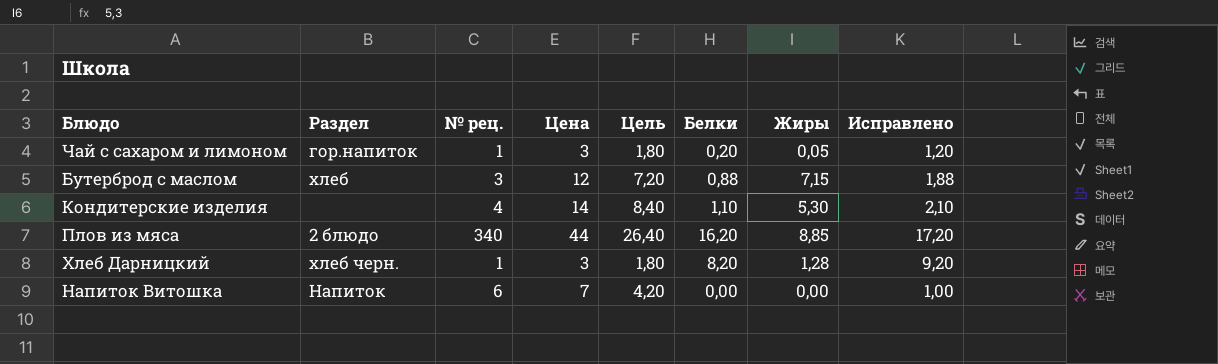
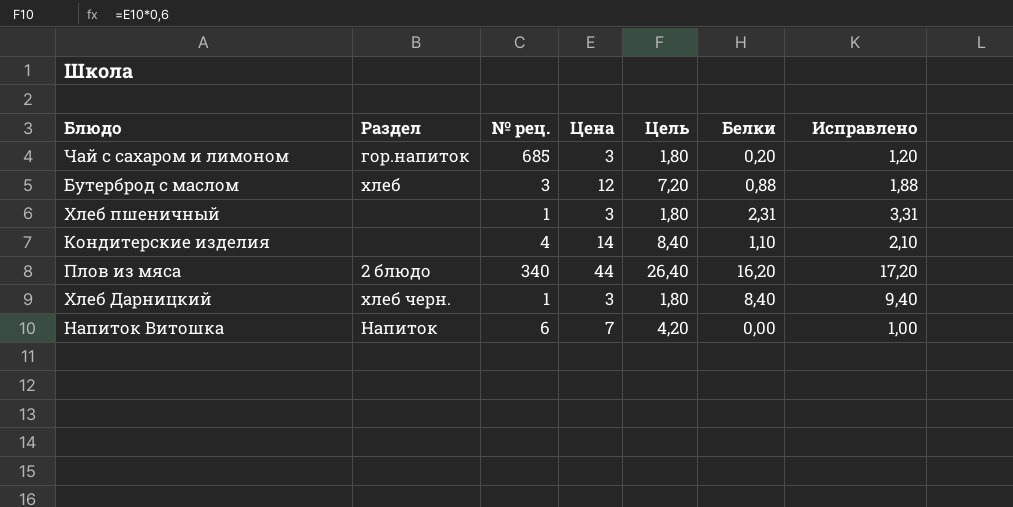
column Жиры | position: 7 -> none
Чай с сахаром и лимоном | № рец.: 1 -> 685
row Хлеб пшеничный: none -> none | 1 | 3 | 1,80 | 2,31 | 3,31
Хлеб Дарницкий | Белки: 8,20 -> 8,40
Хлеб Дарницкий | Исправлено: 9,20 -> 9,40

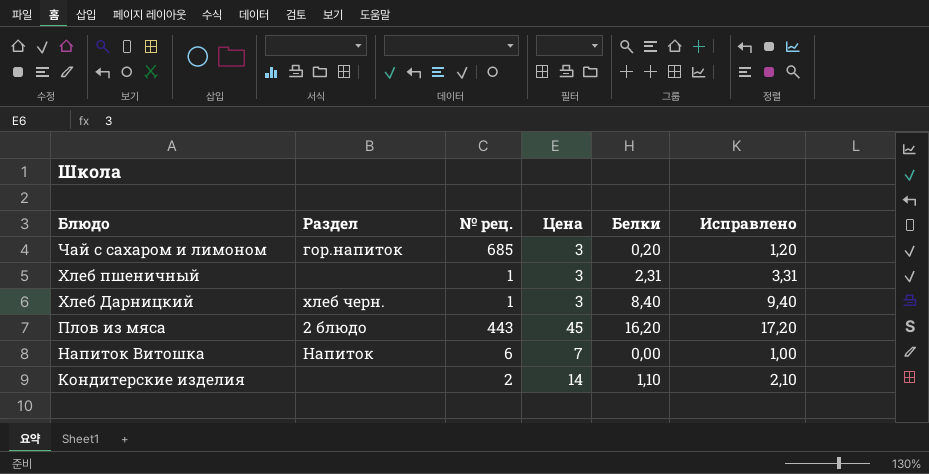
row order: none -> Блюдо descending
column Цель | formula: [Цена] * 0,6 -> none
row Бутерброд с маслом: хлеб | 3 | 12 | 7,20 | 0,88 | 1,88 -> none
Плов из мяса | № рец.: 340 -> 443
Плов из мяса | Цена: 44 -> 45
Кондитерские изделия | № рец.: 4 -> 2

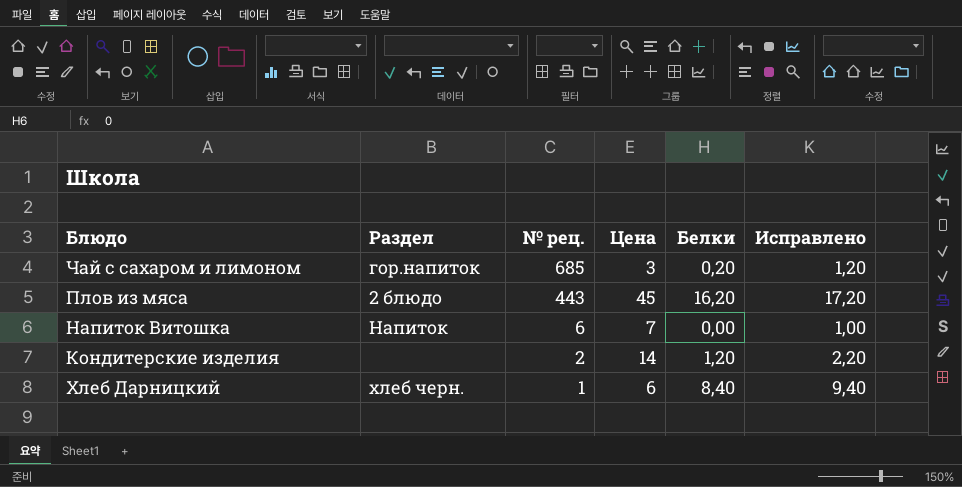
row order: Блюдо descending -> № рец. descending
row Хлеб пшеничный: none | 1 | 3 | 2,31 | 3,31 -> none
Кондитерские изделия | Белки: 1,10 -> 1,20
Кондитерские изделия | Исправлено: 2,10 -> 2,20
Хлеб Дарницкий | Цена: 3 -> 6

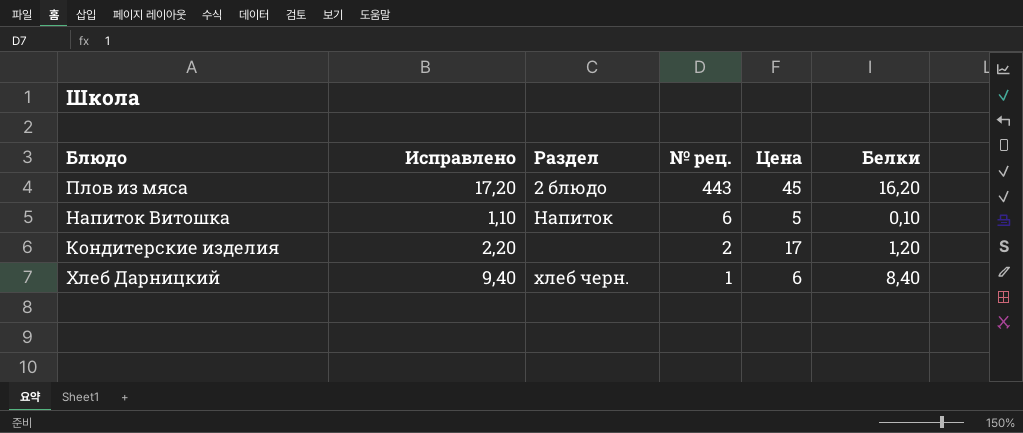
column Исправлено | position: 6 -> 2
row Чай с сахаром и лимоном: гор.напиток | 685 | 3 | 0,20 | 1,20 -> none
Напиток Витошка | Исправлено: 1,00 -> 1,10
Напиток Витошка | Цена: 7 -> 5
Напиток Витошка | Белки: 0,00 -> 0,10
Кондитерские изделия | Цена: 14 -> 17

